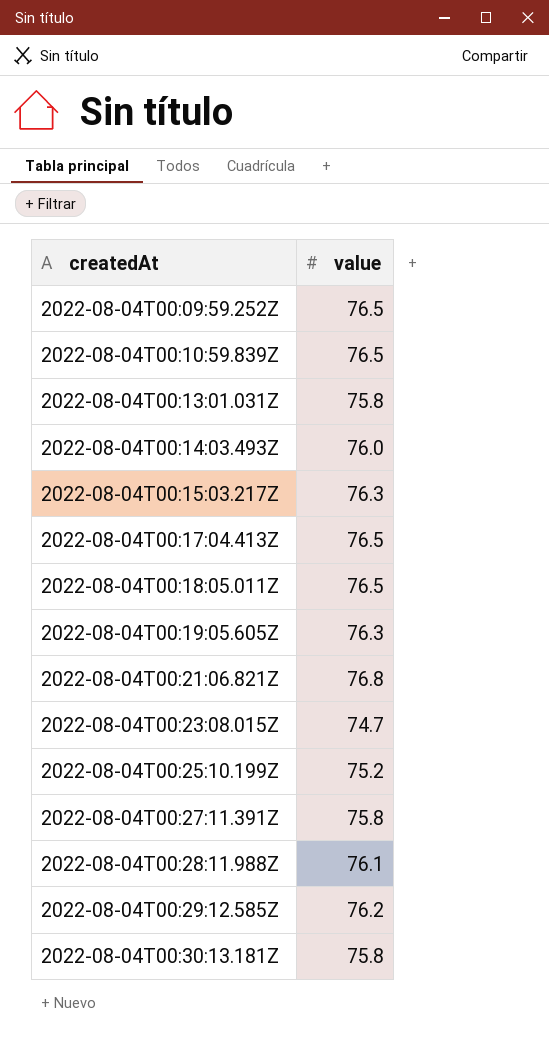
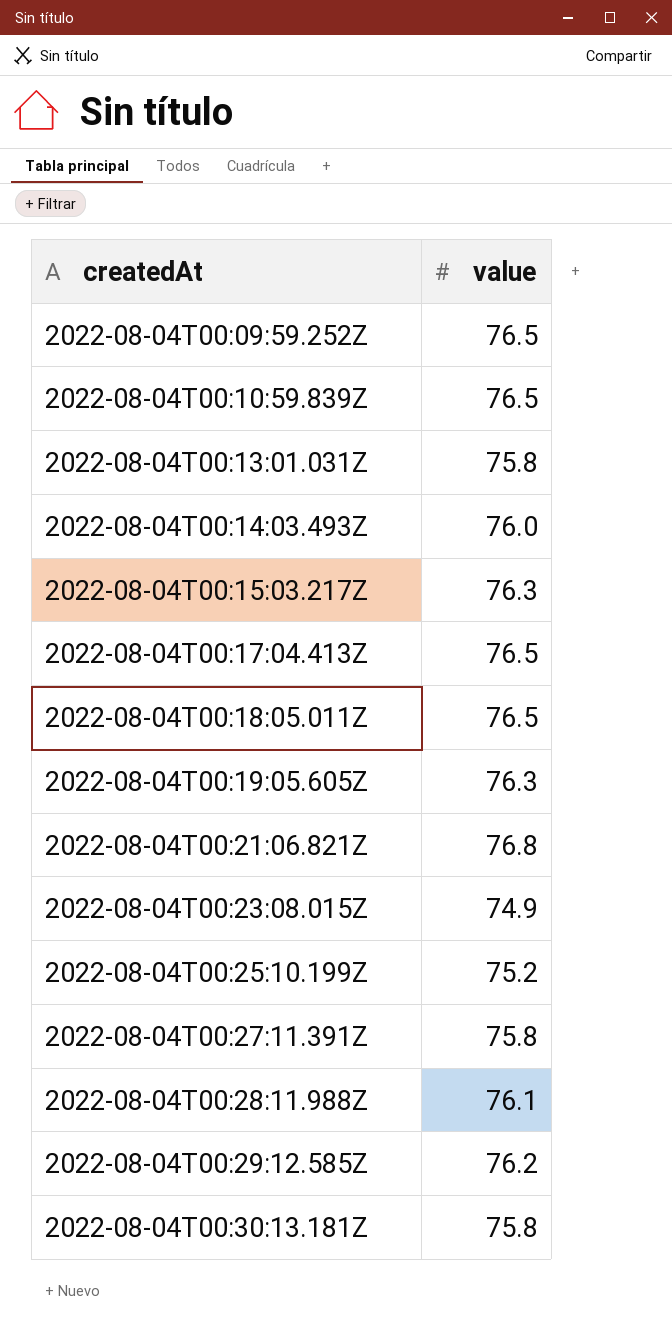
2022-08-04T00:23:08.015Z | value: 74.7 -> 74.9

